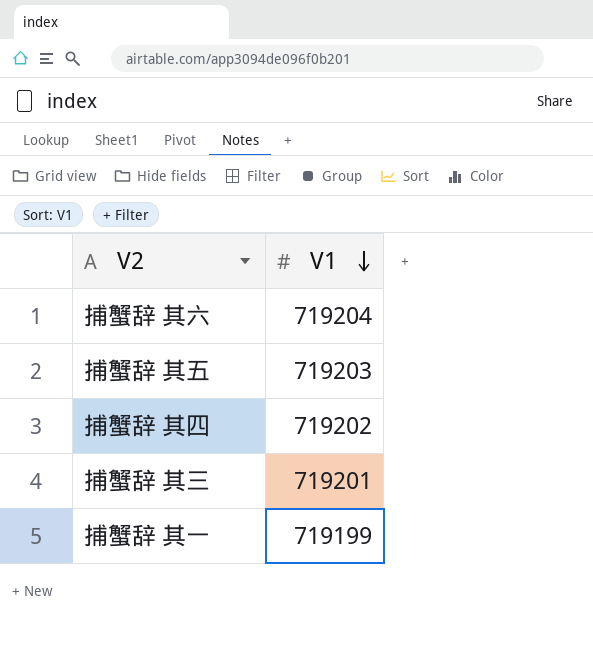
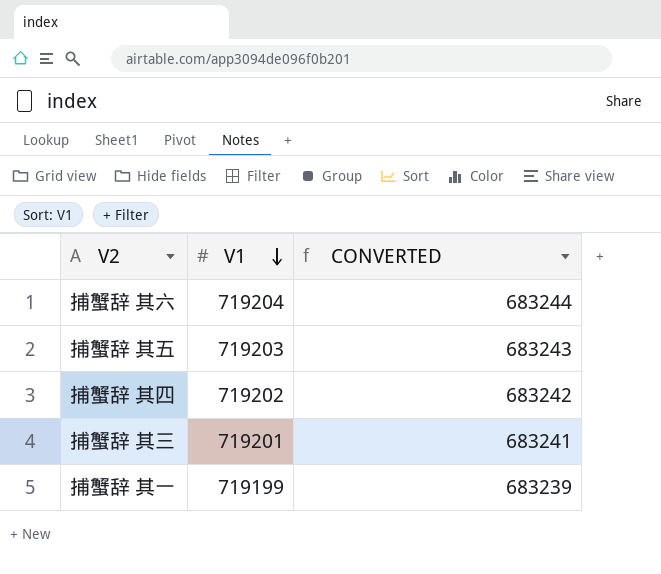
column CONVERTED | formula: none -> [V1] * 0.95

